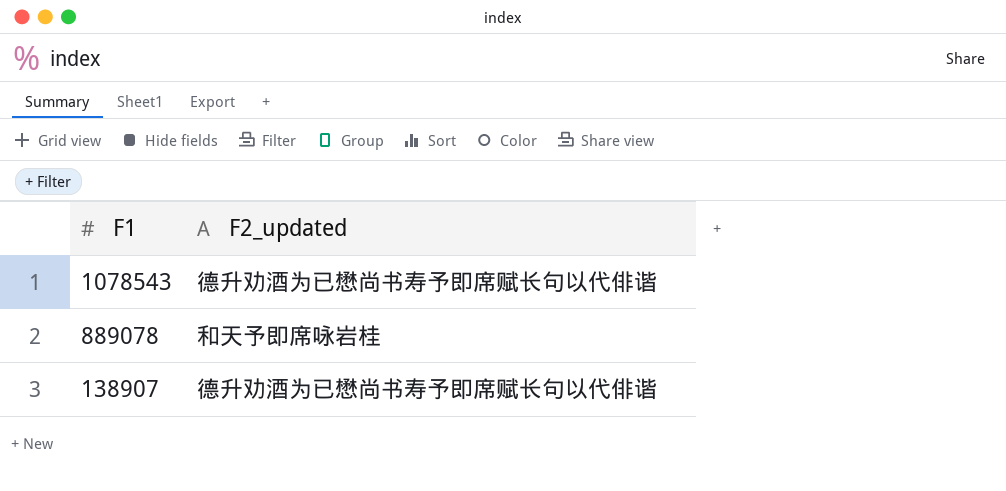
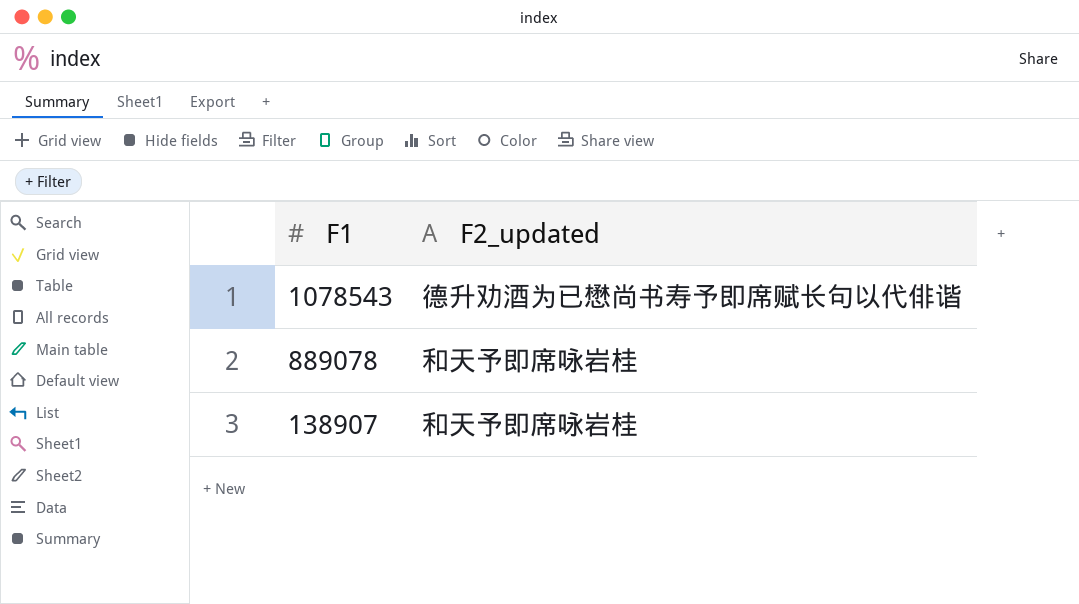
138907 | F2_updated: 德升劝酒为已懋尚书寿予即席赋长句以代俳谐 -> 和天予即席咏岩桂

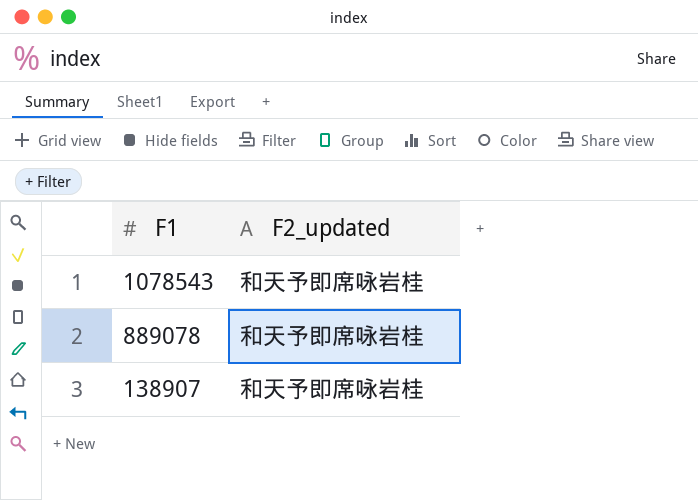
1078543 | F2_updated: 德升劝酒为已懋尚书寿予即席赋长句以代俳谐 -> 和天予即席咏岩桂

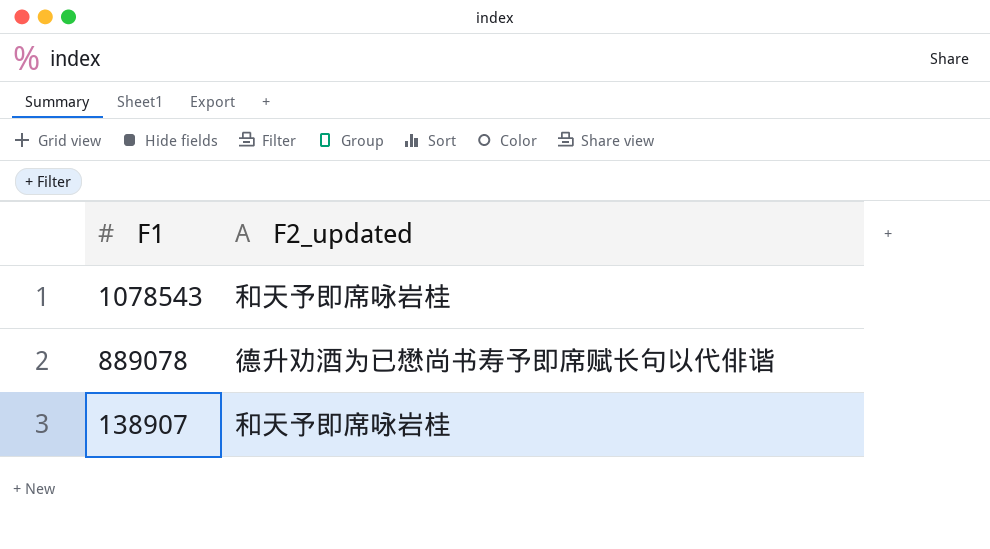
889078 | F2_updated: 和天予即席咏岩桂 -> 德升劝酒为已懋尚书寿予即席赋长句以代俳谐

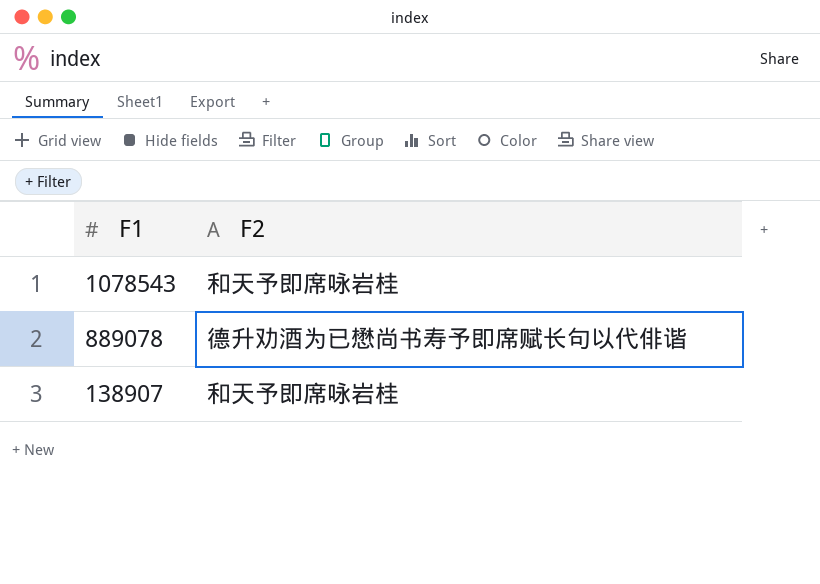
column name: F2_updated -> F2

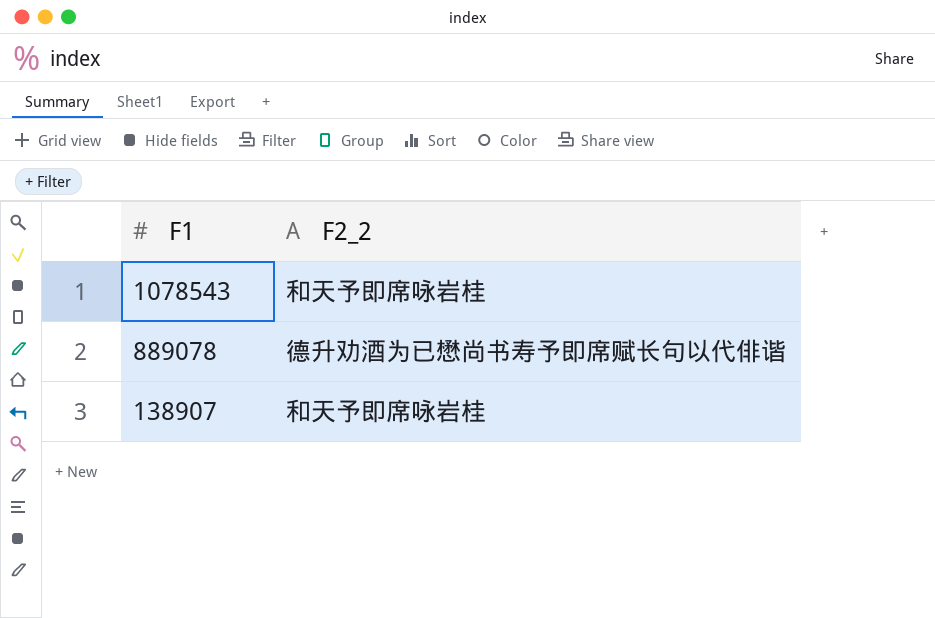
column name: F2 -> F2_2

